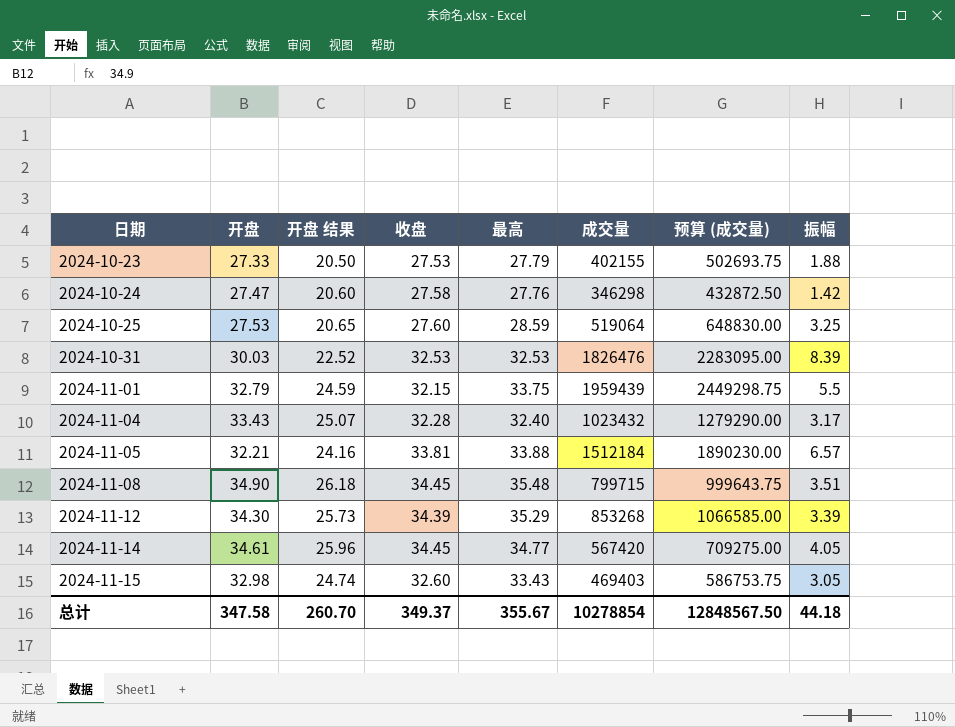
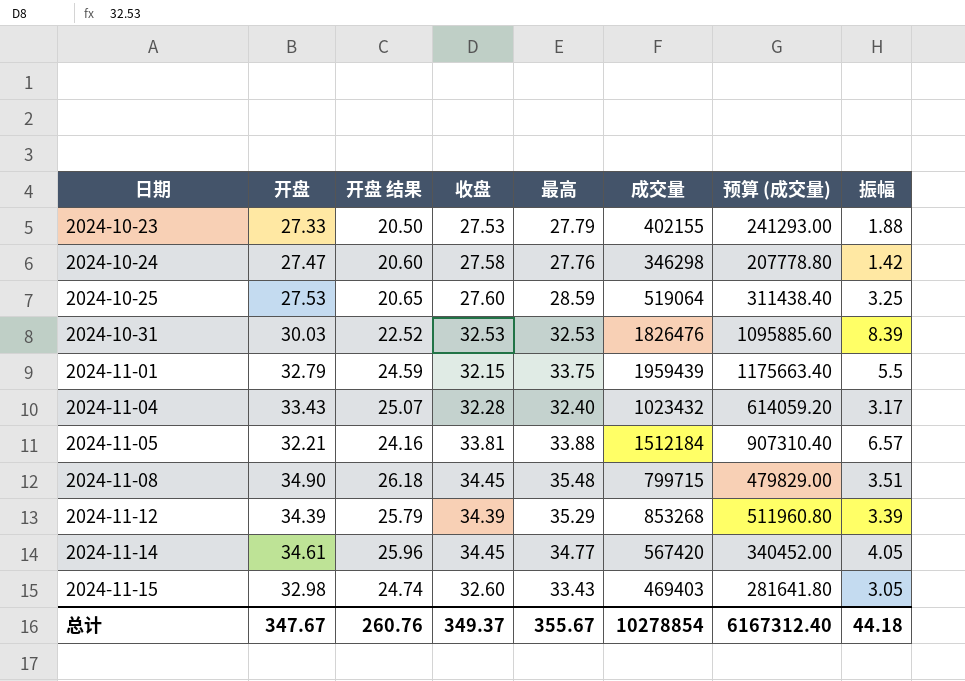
column 预算 (成交量) | formula: [成交量] * 1.25 -> [成交量] * 0.6
2024-11-12 | 开盘: 34.30 -> 34.39
2024-11-12 | 开盘 结果: 25.73 -> 25.79
总计 | 开盘: 347.58 -> 347.67
总计 | 开盘 结果: 260.70 -> 260.76
总计 | 预算 (成交量): 12848567.50 -> 6167312.40

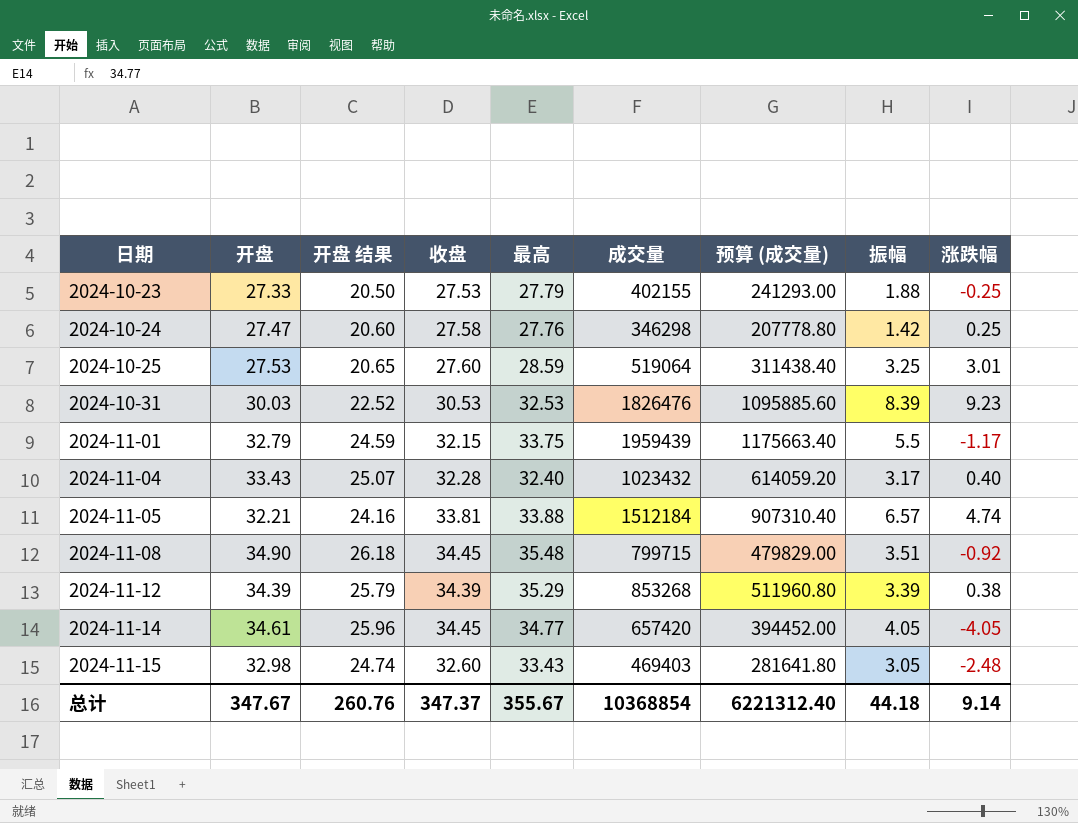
column 涨跌幅 | position: none -> 9
2024-10-31 | 收盘: 32.53 -> 30.53
2024-11-14 | 成交量: 567420 -> 657420
2024-11-14 | 预算 (成交量): 340452.00 -> 394452.00
总计 | 收盘: 349.37 -> 347.37
总计 | 成交量: 10278854 -> 10368854
总计 | 预算 (成交量): 6167312.40 -> 6221312.40

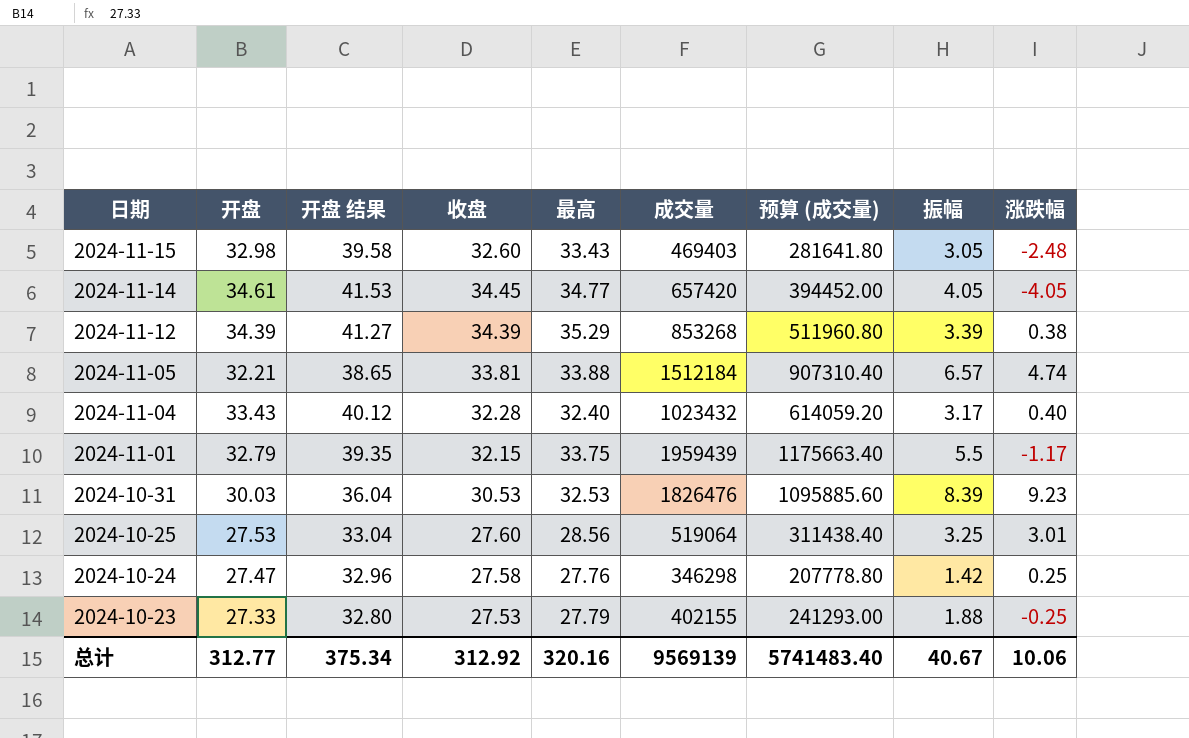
row order: 日期 ascending -> 日期 descending
column 开盘 结果 | formula: [开盘] * 0.75 -> [开盘] * 1.2
row 2024-11-08: 34.90 | 26.18 | 34.45 | 35.48 | 799715 | 479829.00 | 3.51 | -0.92 -> none
2024-10-25 | 最高: 28.59 -> 28.56
总计 | 开盘: 347.67 -> 312.77
总计 | 开盘 结果: 260.76 -> 375.34
总计 | 收盘: 347.37 -> 312.92
总计 | 最高: 355.67 -> 320.16
总计 | 成交量: 10368854 -> 9569139
总计 | 预算 (成交量): 6221312.40 -> 5741483.40
总计 | 振幅: 44.18 -> 40.67
总计 | 涨跌幅: 9.14 -> 10.06

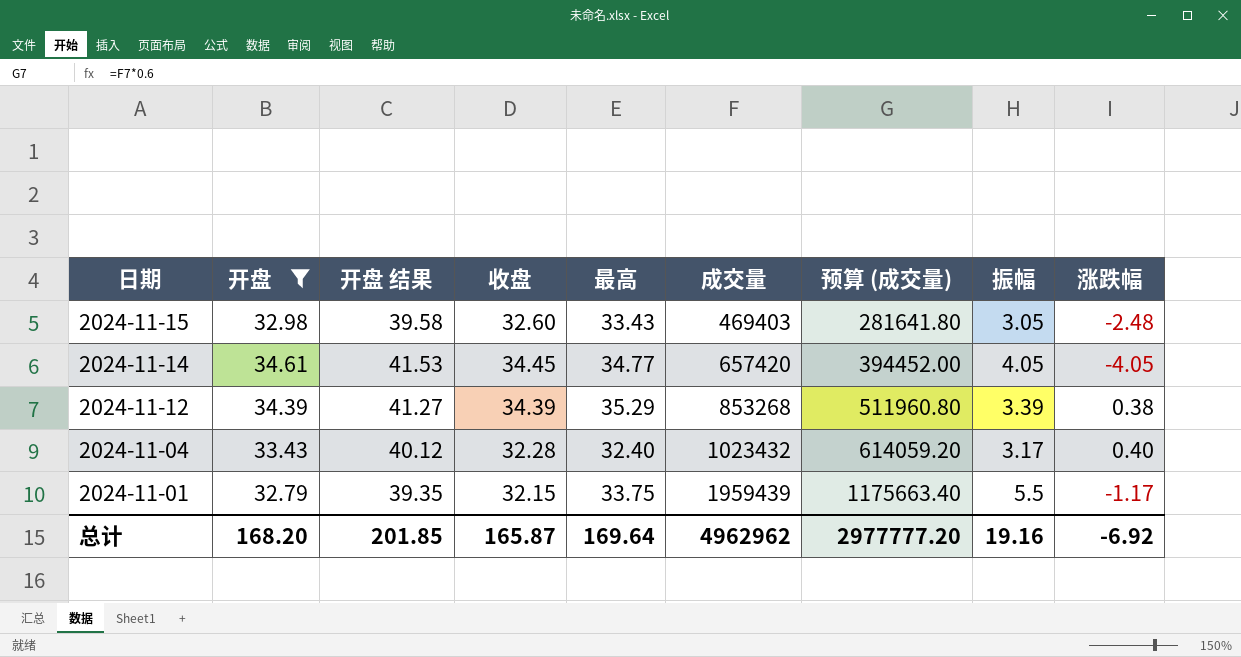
filter: none -> 开盘 >= 32.79
总计 | 开盘: 312.77 -> 168.20
总计 | 开盘 结果: 375.34 -> 201.85
总计 | 收盘: 312.92 -> 165.87
总计 | 最高: 320.16 -> 169.64
总计 | 成交量: 9569139 -> 4962962
总计 | 预算 (成交量): 5741483.40 -> 2977777.20
总计 | 振幅: 40.67 -> 19.16
总计 | 涨跌幅: 10.06 -> -6.92

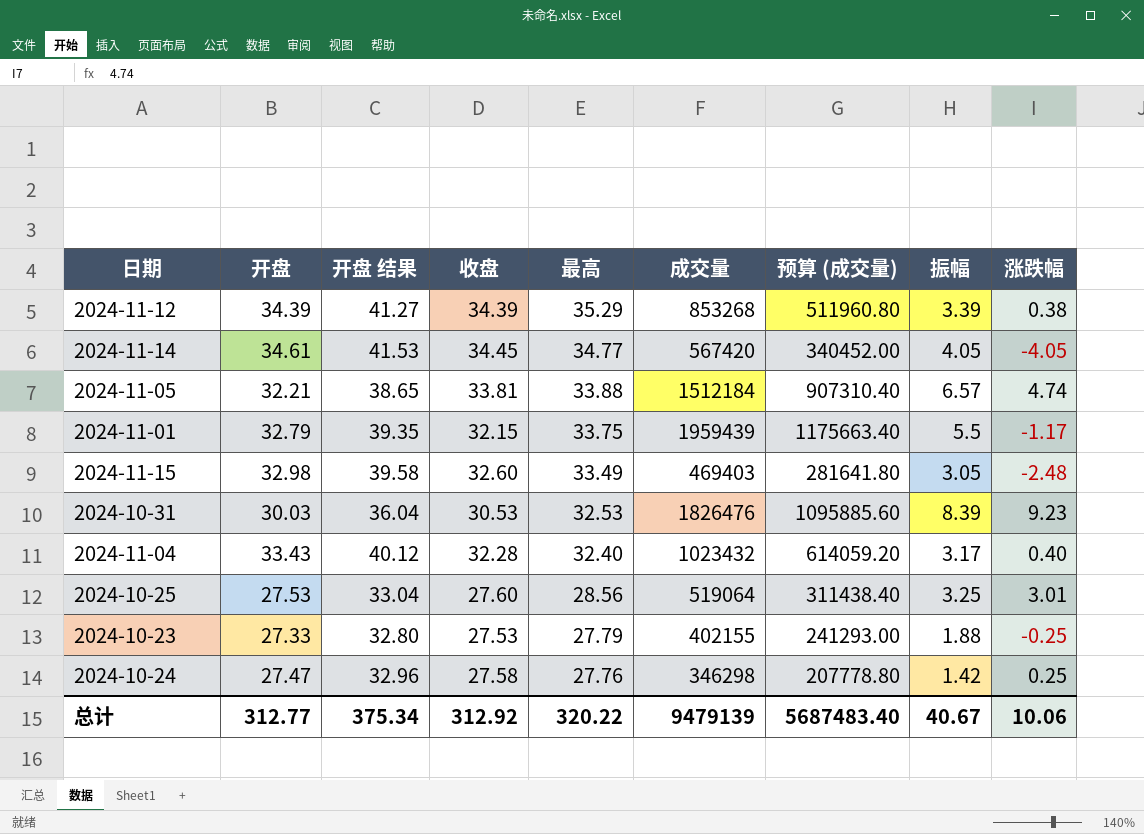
filter: 开盘 >= 32.79 -> none
row order: 日期 descending -> 最高 descending
2024-11-14 | 成交量: 657420 -> 567420
2024-11-14 | 预算 (成交量): 394452.00 -> 340452.00
2024-11-15 | 最高: 33.43 -> 33.49
总计 | 开盘: 168.20 -> 312.77
总计 | 开盘 结果: 201.85 -> 375.34
总计 | 收盘: 165.87 -> 312.92
总计 | 最高: 169.64 -> 320.22
总计 | 成交量: 4962962 -> 9479139
总计 | 预算 (成交量): 2977777.20 -> 5687483.40
总计 | 振幅: 19.16 -> 40.67
总计 | 涨跌幅: -6.92 -> 10.06

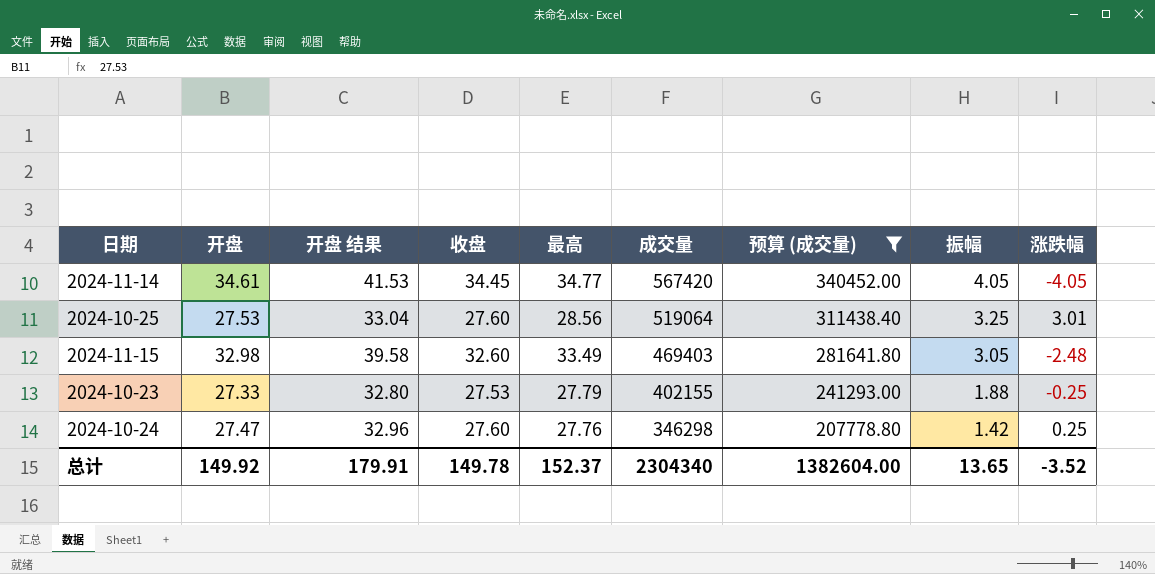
filter: none -> 预算 (成交量) <= 340452.00
row order: 最高 descending -> 成交量 descending
2024-10-24 | 收盘: 27.58 -> 27.60
总计 | 开盘: 312.77 -> 149.92
总计 | 开盘 结果: 375.34 -> 179.91
总计 | 收盘: 312.92 -> 149.78
总计 | 最高: 320.22 -> 152.37
总计 | 成交量: 9479139 -> 2304340
总计 | 预算 (成交量): 5687483.40 -> 1382604.00
总计 | 振幅: 40.67 -> 13.65
总计 | 涨跌幅: 10.06 -> -3.52

